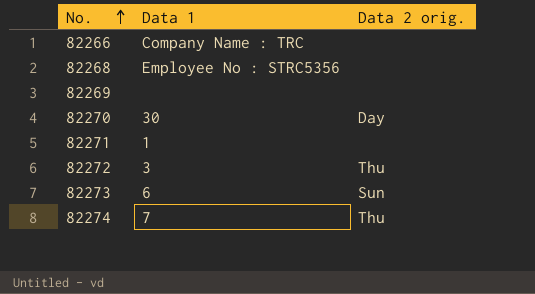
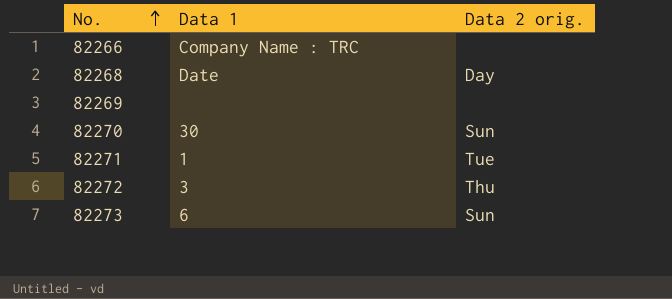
row 82274: 7 | Thu -> none
82268 | Data 1: Employee No : STRC5356 -> Date
82268 | Data 2 orig.: none -> Day
82270 | Data 2 orig.: Day -> Sun
82271 | Data 2 orig.: none -> Tue

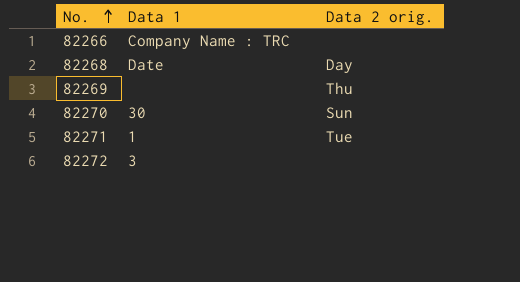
row 82273: 6 | Sun -> none
82269 | Data 2 orig.: none -> Thu
82272 | Data 2 orig.: Thu -> none

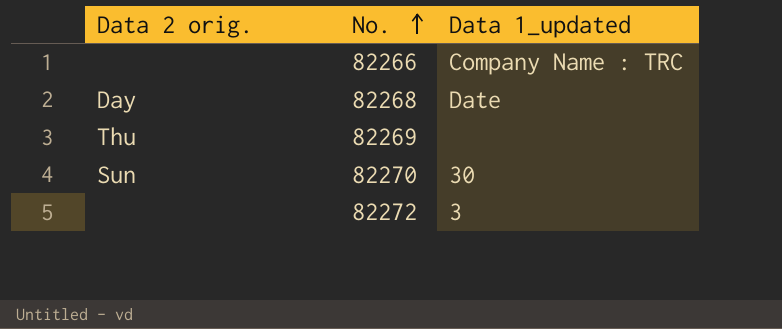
column Data 2 orig. | position: 3 -> 1
column name: Data 1 -> Data 1_updated
row 82271: 1 | Tue -> none

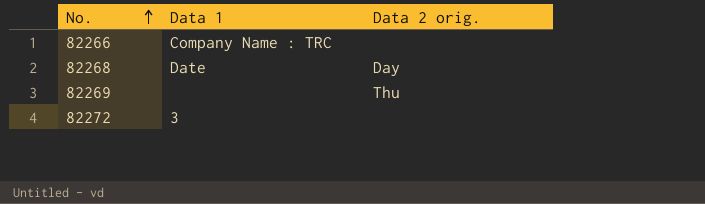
column name: Data 1_updated -> Data 1
column Data 2 orig. | position: 1 -> 3
row 82270: Sun | 30 -> none

